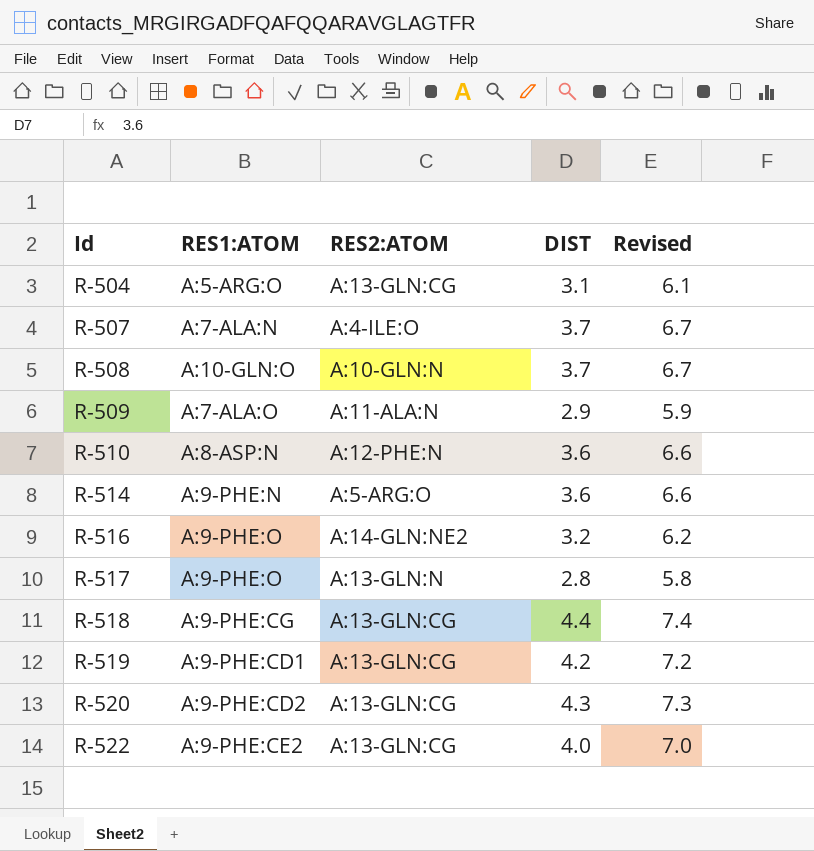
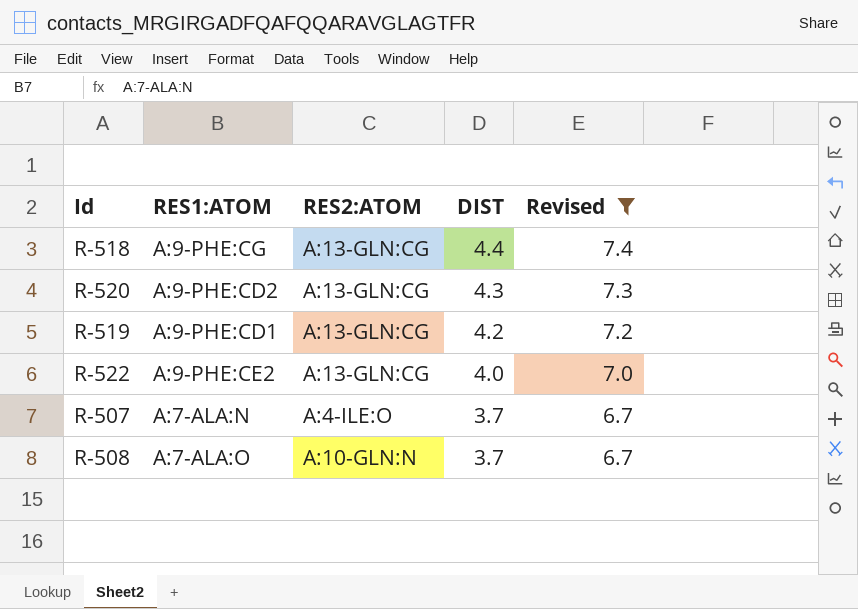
filter: none -> Revised >= 6.7
row order: Id ascending -> DIST descending
R-508 | RES1:ATOM: A:10-GLN:O -> A:7-ALA:O

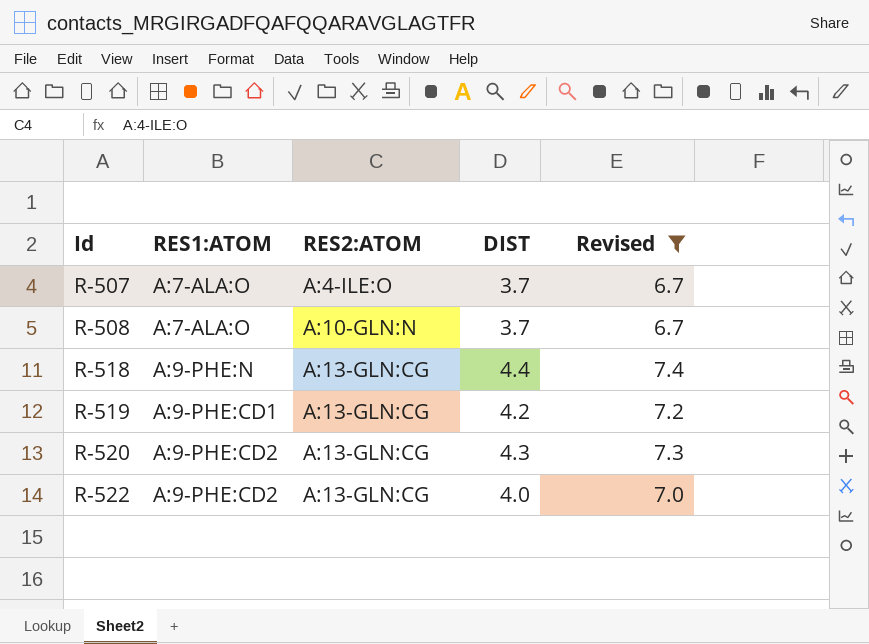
row order: DIST descending -> Id ascending
R-507 | RES1:ATOM: A:7-ALA:N -> A:7-ALA:O
R-518 | RES1:ATOM: A:9-PHE:CG -> A:9-PHE:N
R-522 | RES1:ATOM: A:9-PHE:CE2 -> A:9-PHE:CD2

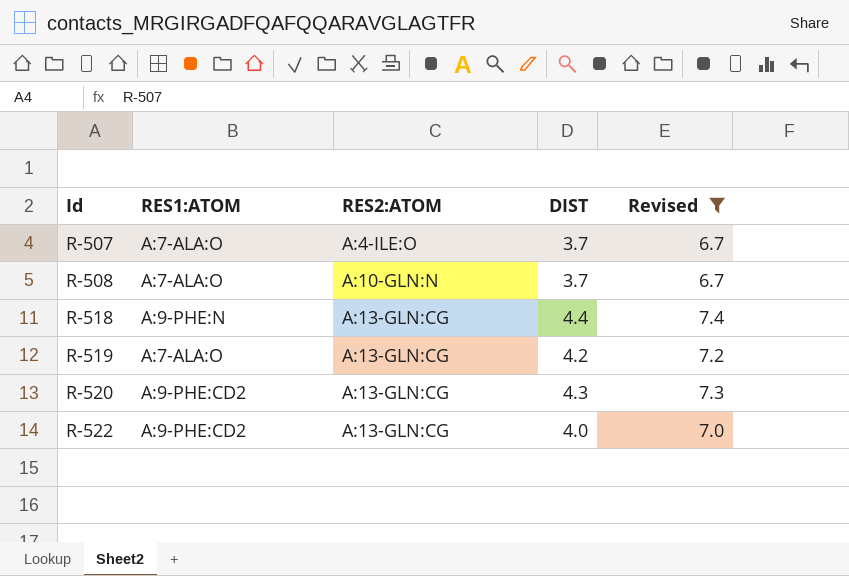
R-519 | RES1:ATOM: A:9-PHE:CD1 -> A:7-ALA:O

